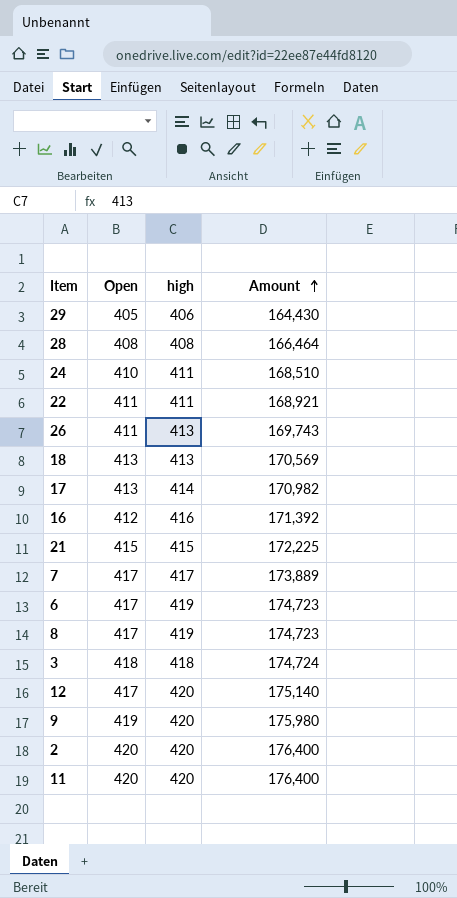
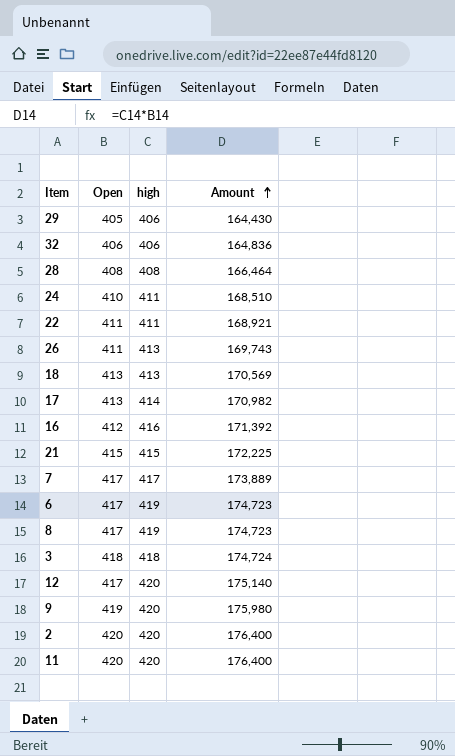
row 32: none -> 406 | 406 | 164,836

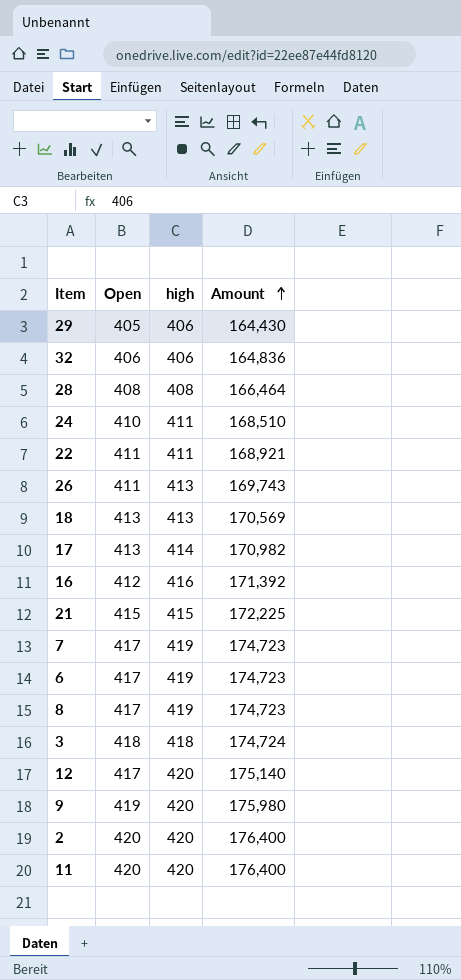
7 | high: 417 -> 419
7 | Amount: 173,889 -> 174,723

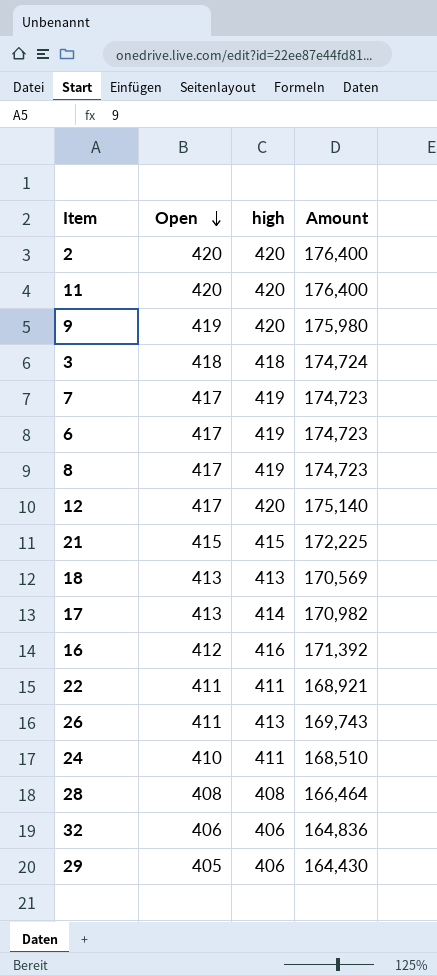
row order: Amount ascending -> Open descending

